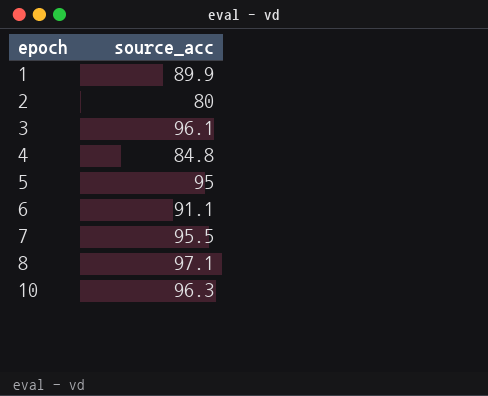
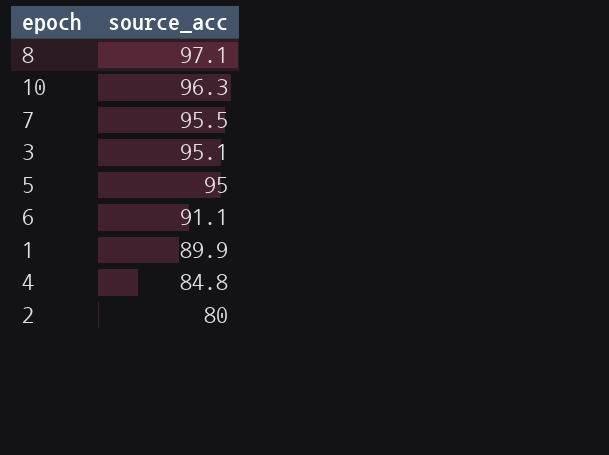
row order: epoch ascending -> source_acc descending
3 | source_acc: 96.1 -> 95.1

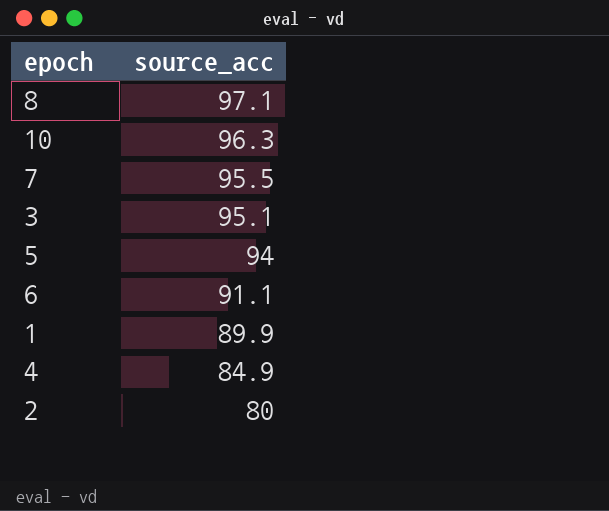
5 | source_acc: 95 -> 94
4 | source_acc: 84.8 -> 84.9

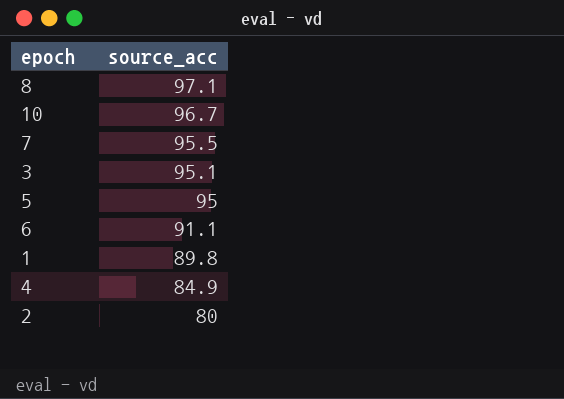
10 | source_acc: 96.3 -> 96.7
5 | source_acc: 94 -> 95
1 | source_acc: 89.9 -> 89.8

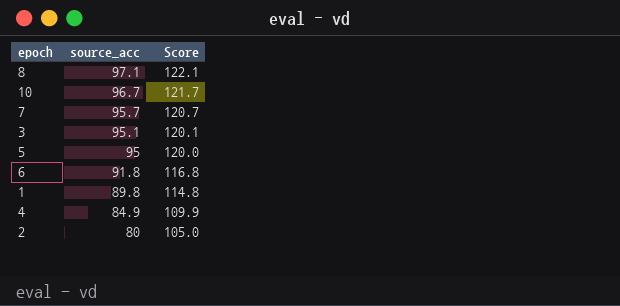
column Score | formula: none -> [source_acc] + 25
7 | source_acc: 95.5 -> 95.7
6 | source_acc: 91.1 -> 91.8

